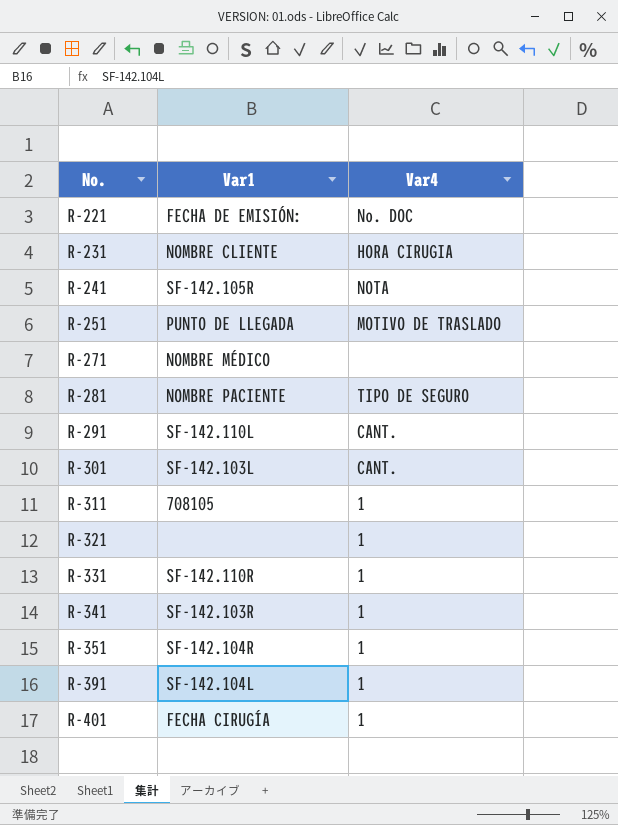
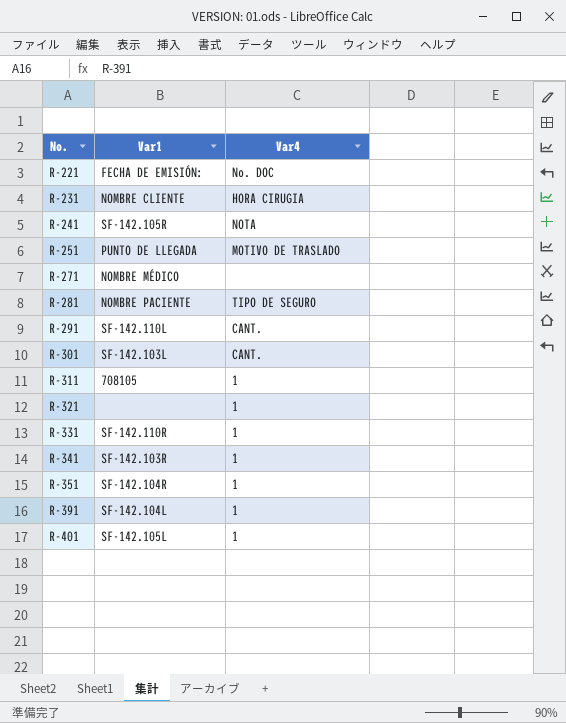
R-401 | Var1: FECHA CIRUGÍA -> SF-142.105L

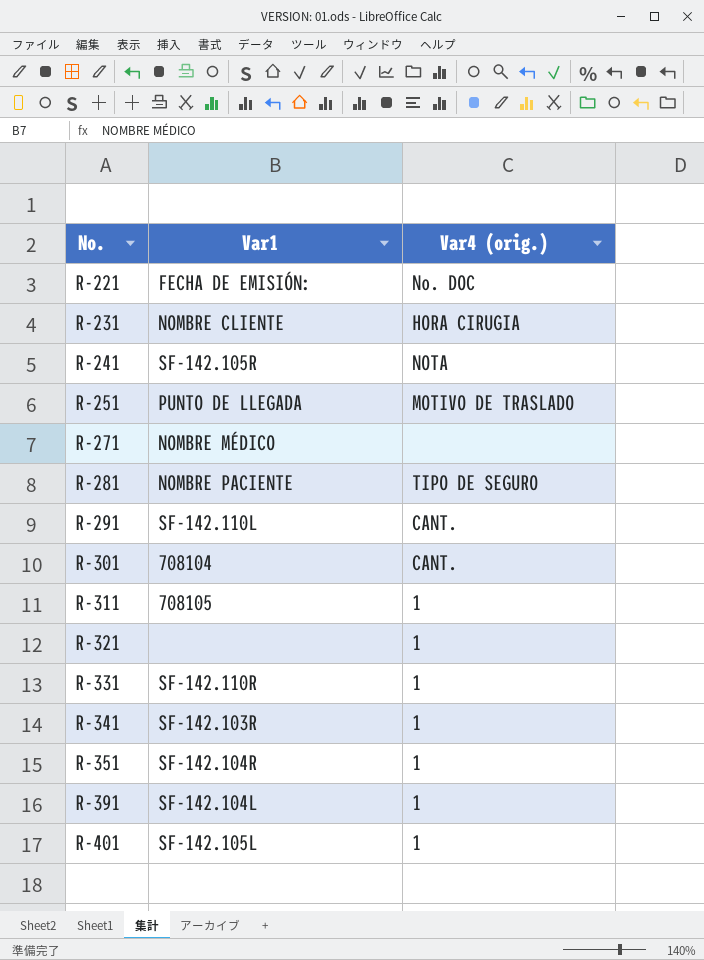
column name: Var4 -> Var4 (orig.)
R-301 | Var1: SF-142.103L -> 708104

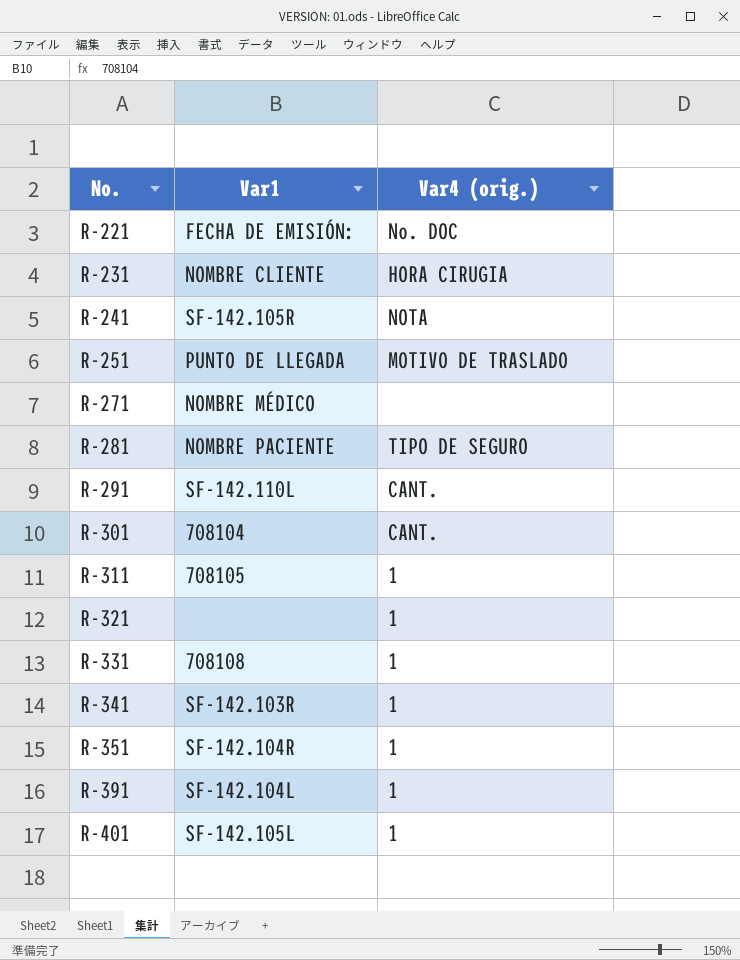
R-331 | Var1: SF-142.110R -> 708108

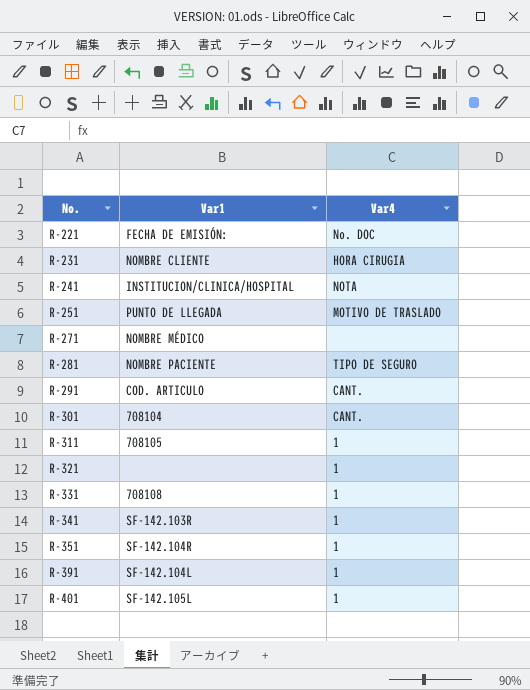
column name: Var4 (orig.) -> Var4
R-241 | Var1: SF-142.105R -> INSTITUCION/CLINICA/HOSPITAL
R-291 | Var1: SF-142.110L -> COD. ARTICULO

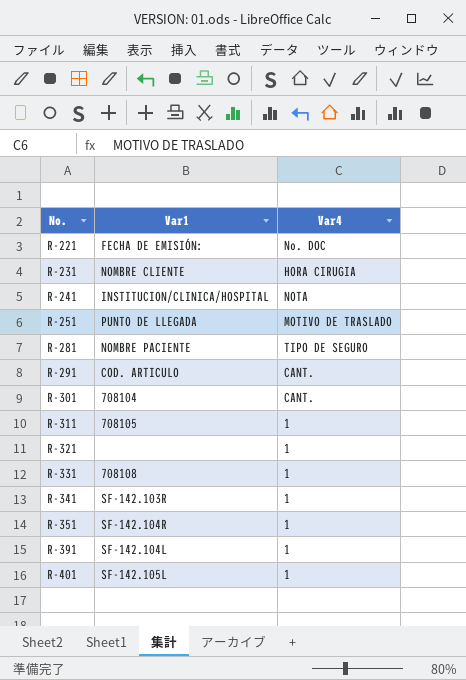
row R-271: NOMBRE MÉDICO | none -> none

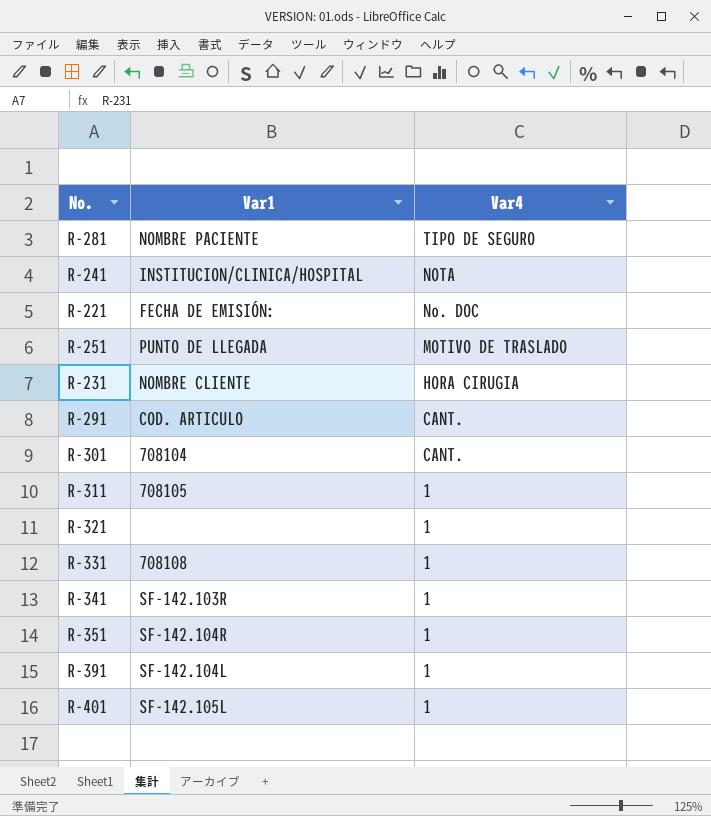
row order: No. ascending -> Var4 descending

